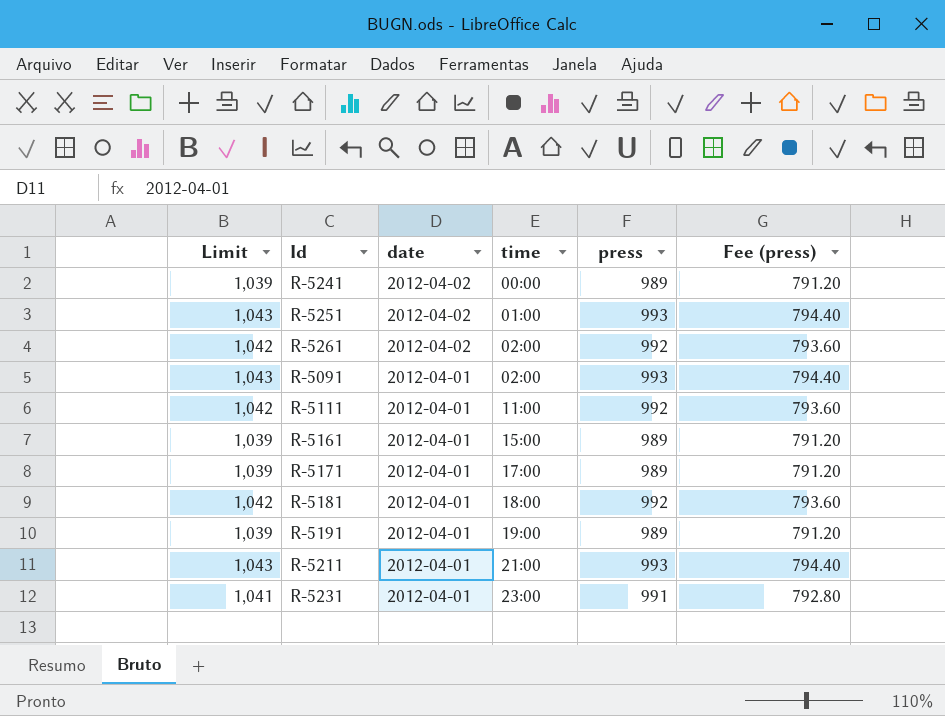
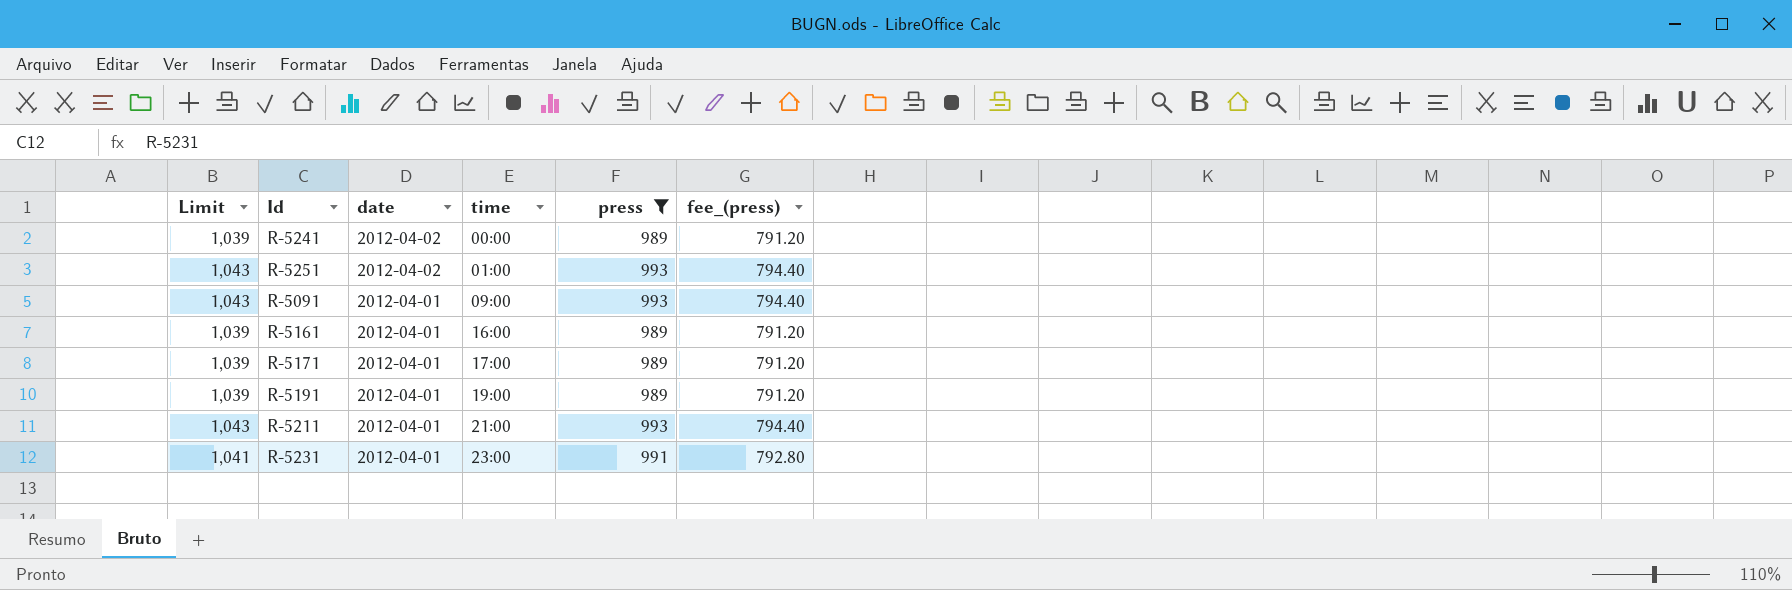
filter: none -> press != 992
column name: Fee (press) -> fee_(press)
R-5091 | time: 02:00 -> 09:00
R-5161 | time: 15:00 -> 16:00

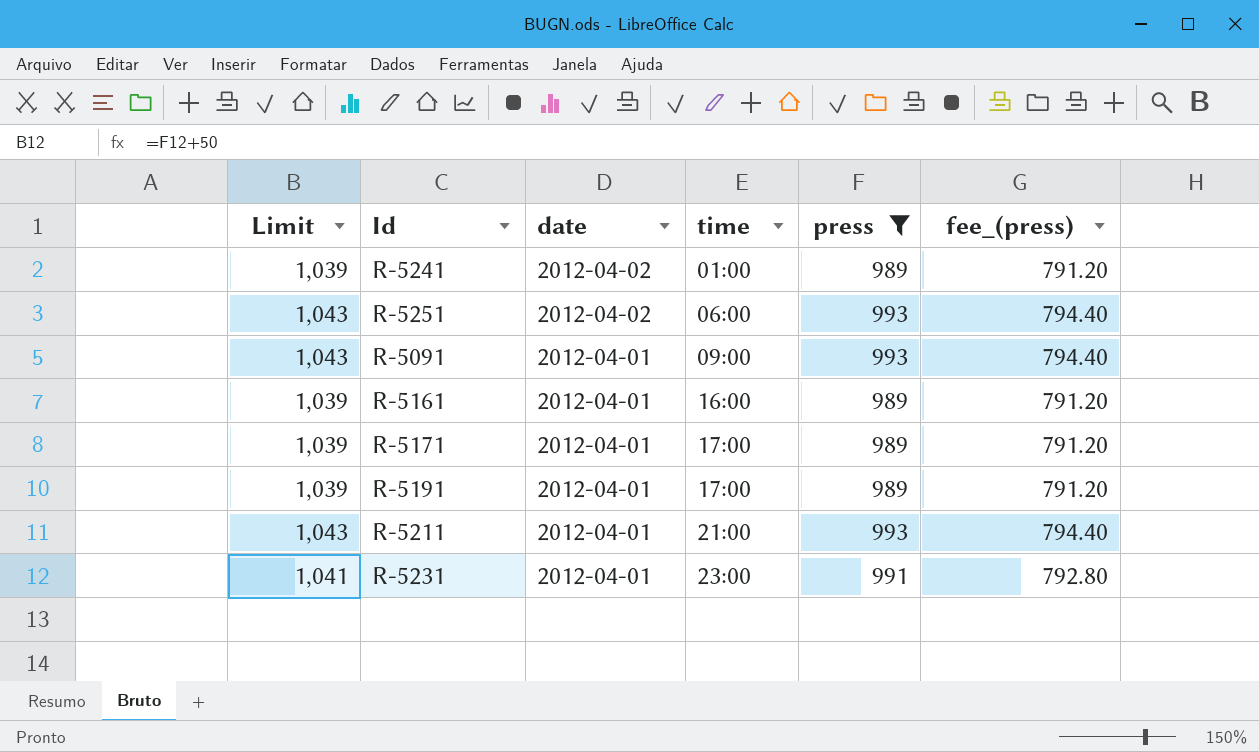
R-5241 | time: 00:00 -> 01:00
R-5251 | time: 01:00 -> 06:00
R-5191 | time: 19:00 -> 17:00

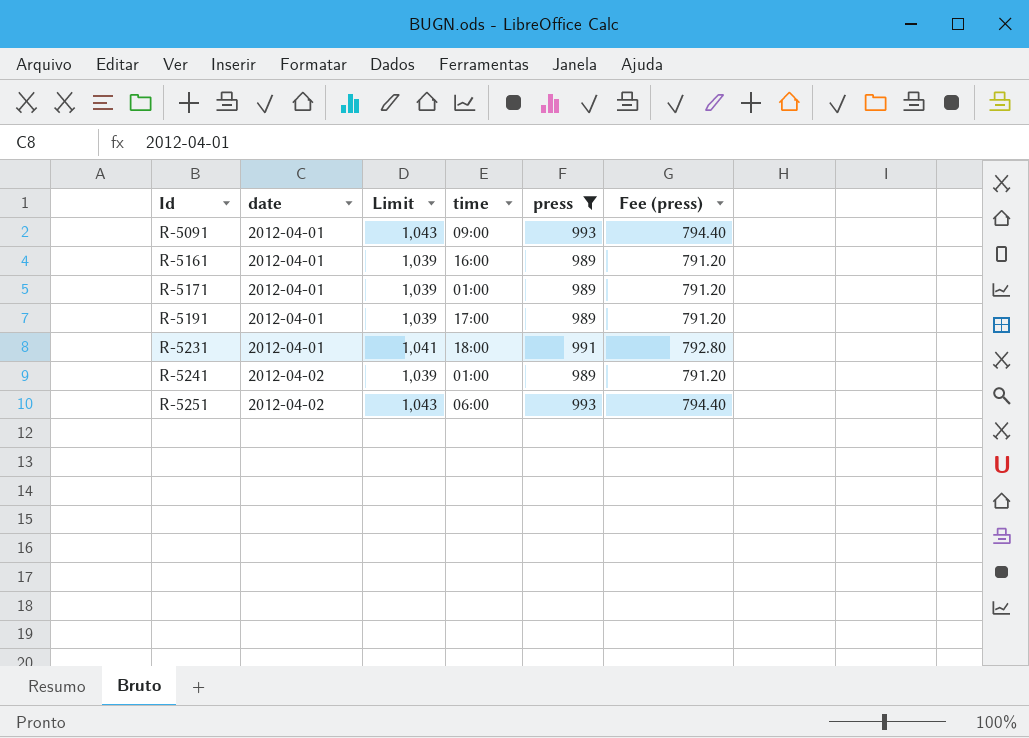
row order: date descending -> Id ascending
column Limit | position: 1 -> 3
column name: fee_(press) -> Fee (press)
row R-5211: 1,043 | 2012-04-01 | 21:00 | 993 | 794.40 -> none
R-5171 | time: 17:00 -> 01:00
R-5231 | time: 23:00 -> 18:00

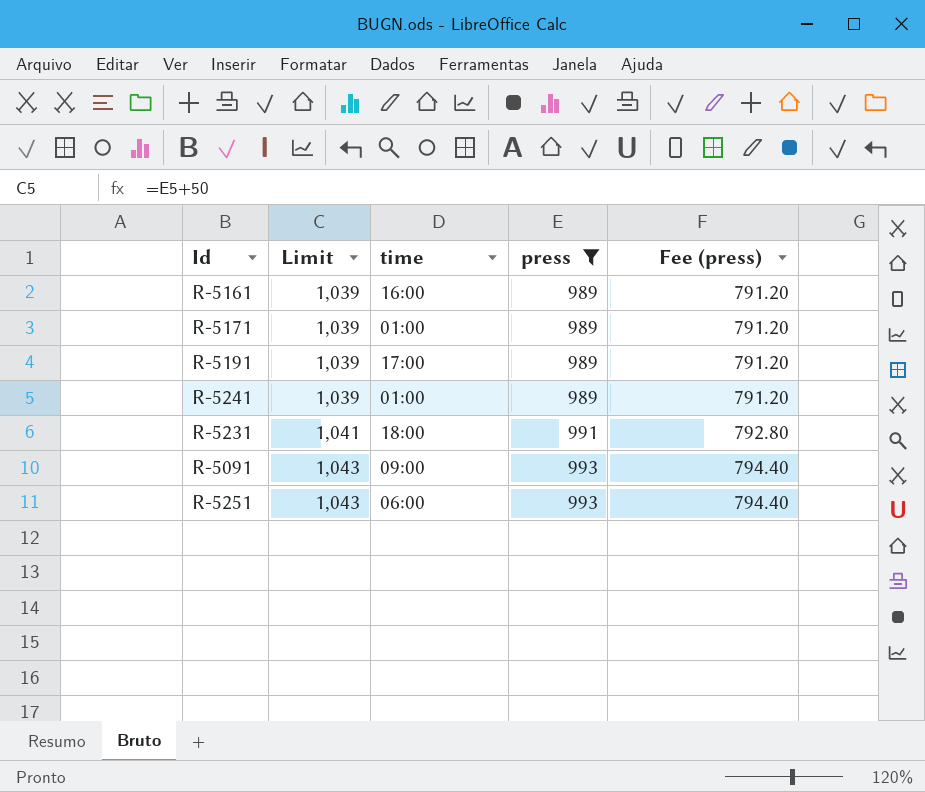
row order: Id ascending -> Limit ascending
column date | position: 2 -> none

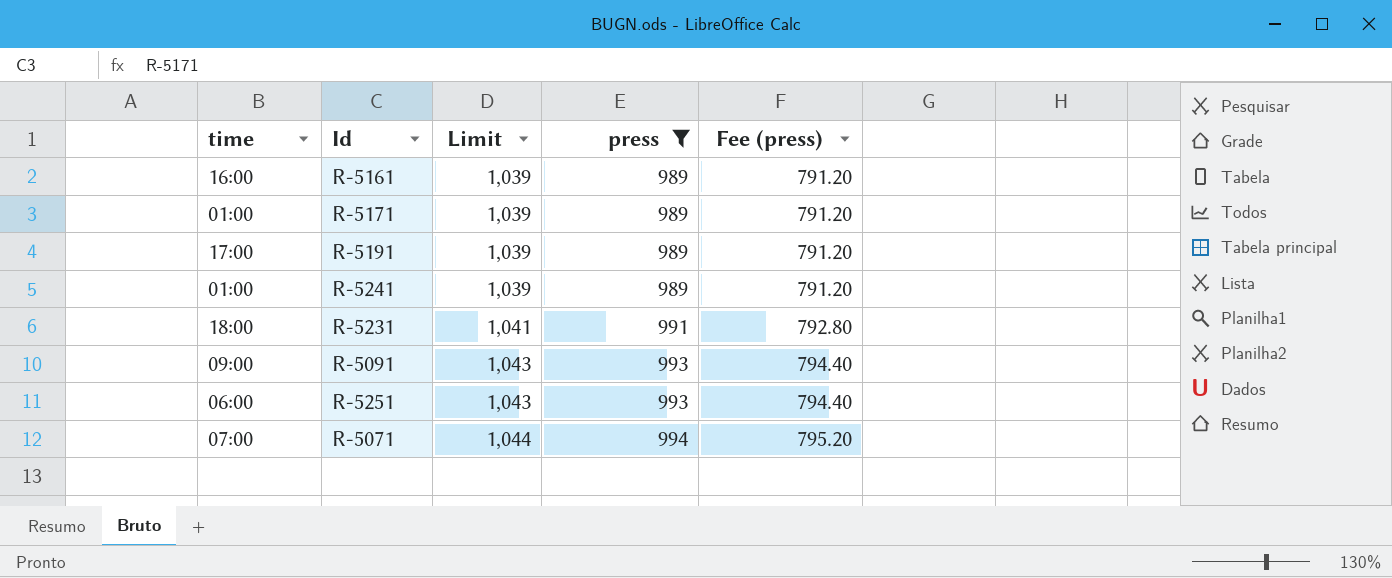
column time | position: 3 -> 1
row R-5071: none -> 07:00 | 1,044 | 994 | 795.20

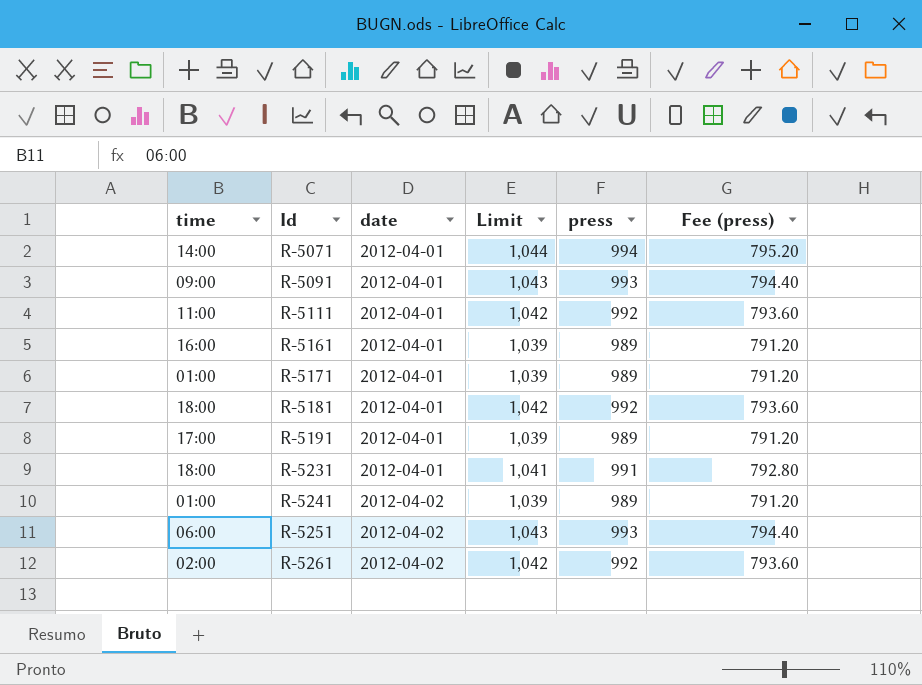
filter: press != 992 -> none
row order: Limit ascending -> Id ascending
column date | position: none -> 3
R-5071 | time: 07:00 -> 14:00

